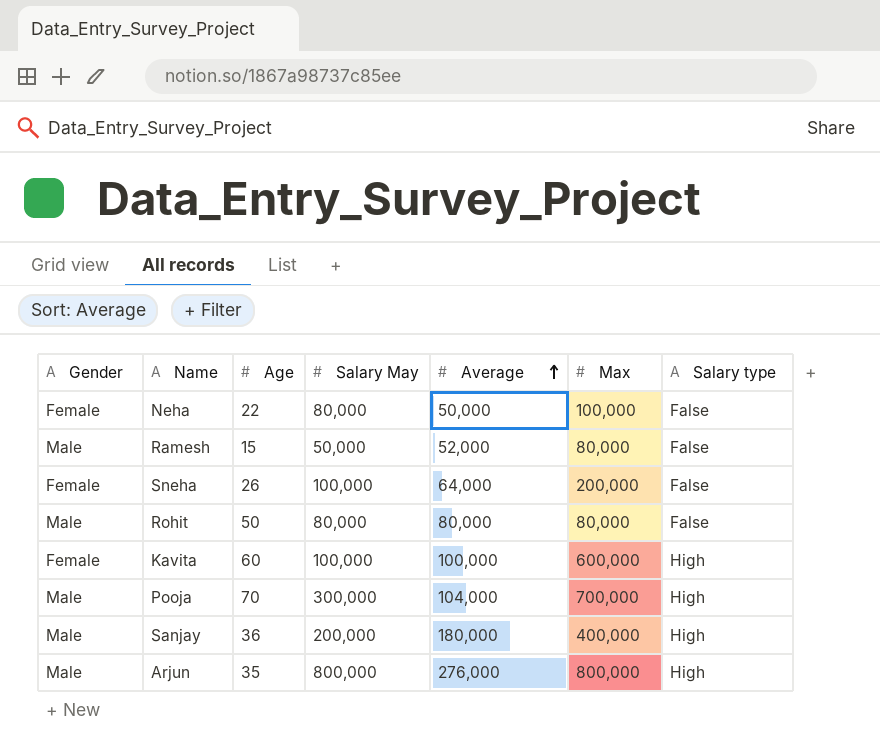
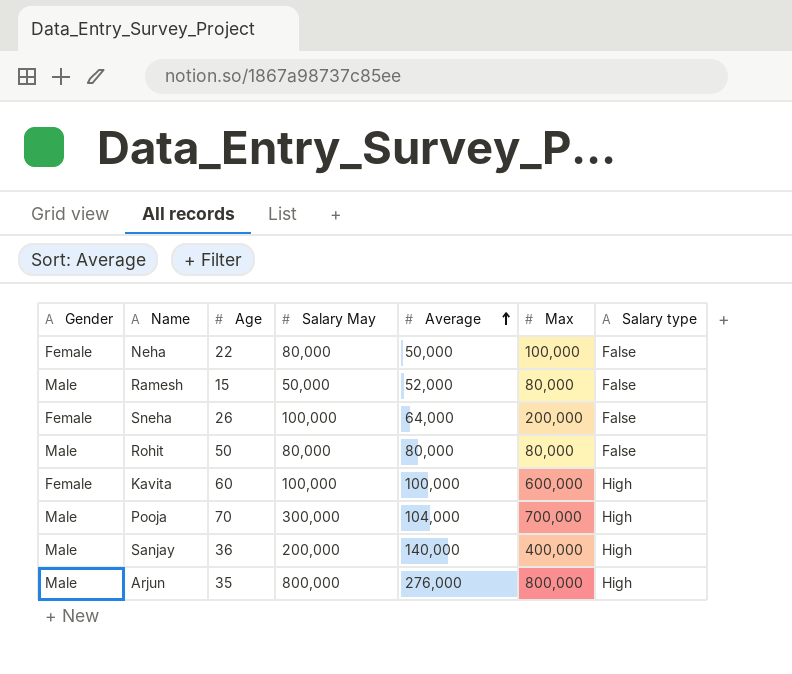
Sanjay | Average: 180,000 -> 140,000

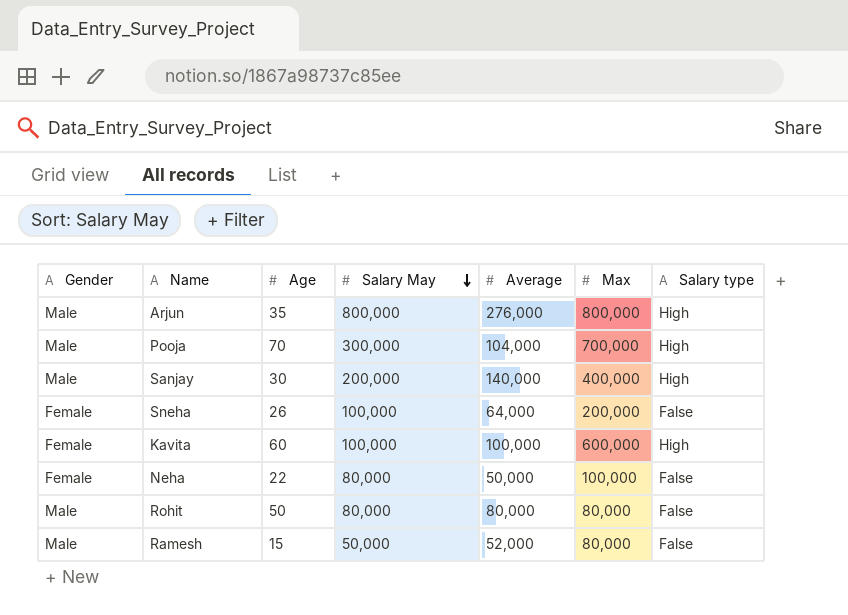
row order: Average ascending -> Salary May descending
Sanjay | Age: 36 -> 30

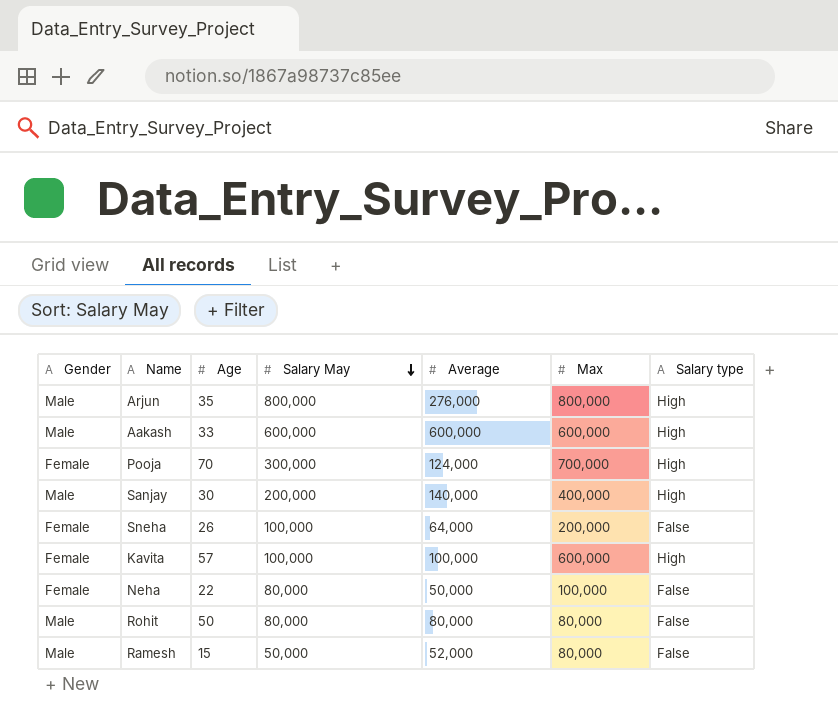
row Aakash: none -> Male | 33 | 600,000 | 600,000 | 600,000 | High
Pooja | Gender: Male -> Female
Pooja | Average: 104,000 -> 124,000
Kavita | Age: 60 -> 57

